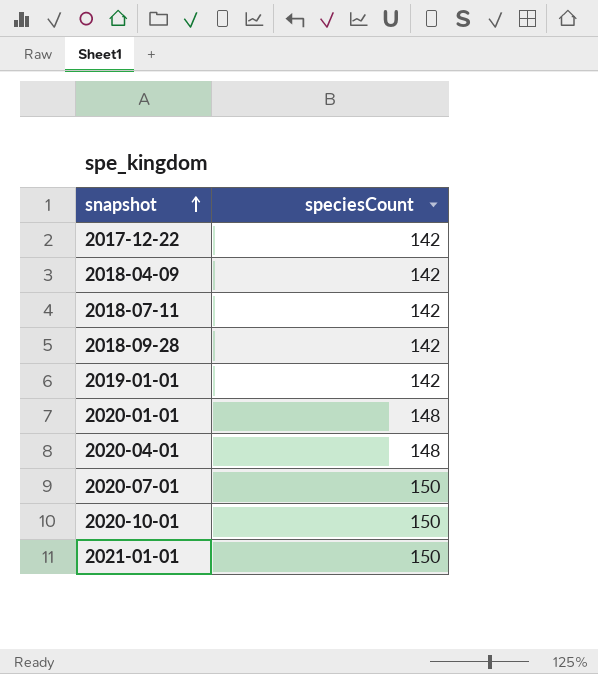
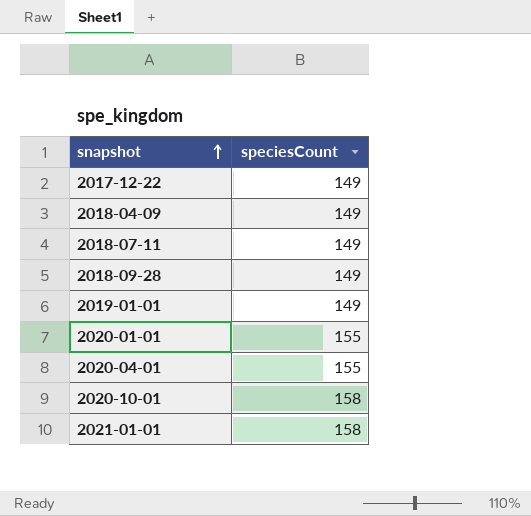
row 2020-07-01: 150 -> none
2017-12-22 | speciesCount: 142 -> 149
2018-04-09 | speciesCount: 142 -> 149
2018-07-11 | speciesCount: 142 -> 149
2018-09-28 | speciesCount: 142 -> 149
2019-01-01 | speciesCount: 142 -> 149
2020-01-01 | speciesCount: 148 -> 155
2020-04-01 | speciesCount: 148 -> 155
2020-10-01 | speciesCount: 150 -> 158
2021-01-01 | speciesCount: 150 -> 158

